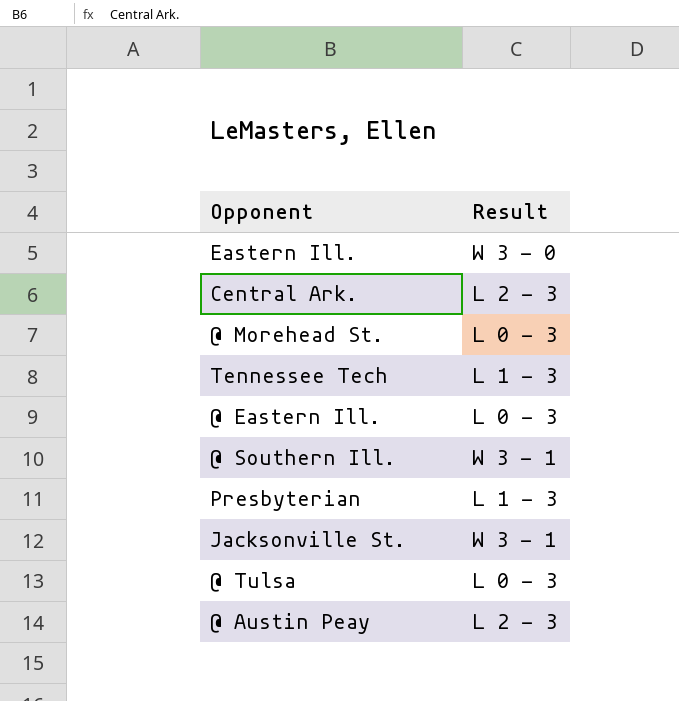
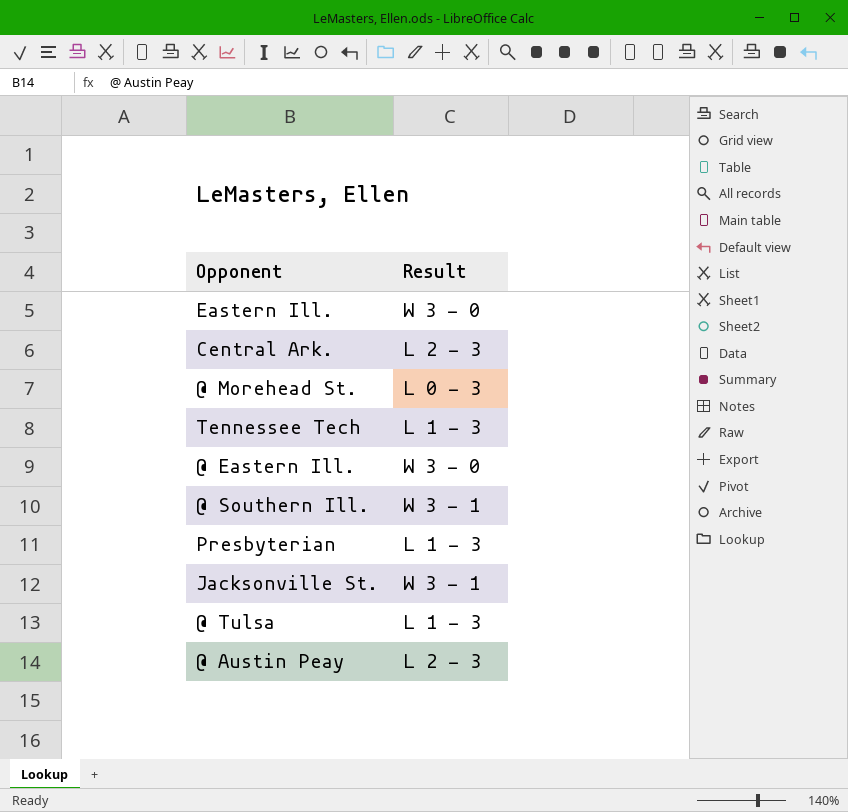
@ Eastern Ill. | Result: L 0 - 3 -> W 3 - 0
@ Tulsa | Result: L 0 - 3 -> L 1 - 3

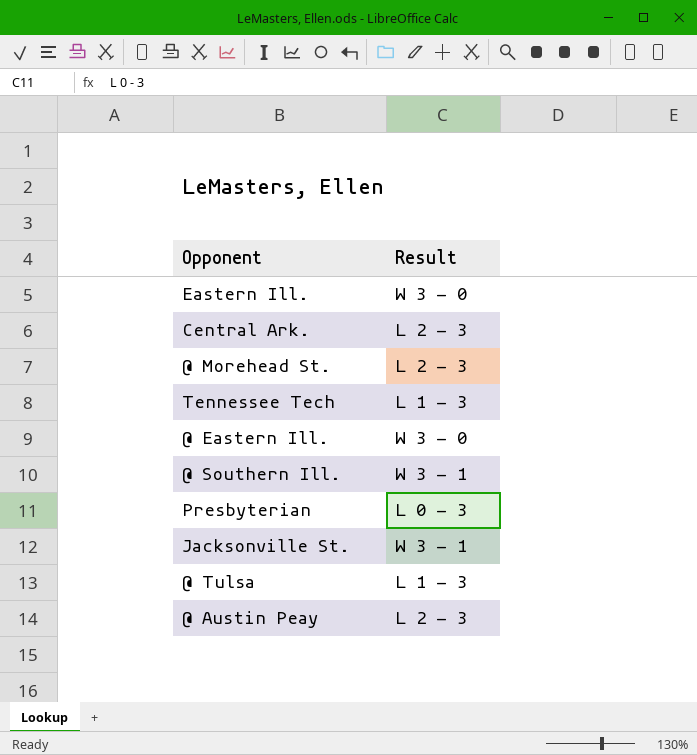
@ Morehead St. | Result: L 0 - 3 -> L 2 - 3
Presbyterian | Result: L 1 - 3 -> L 0 - 3

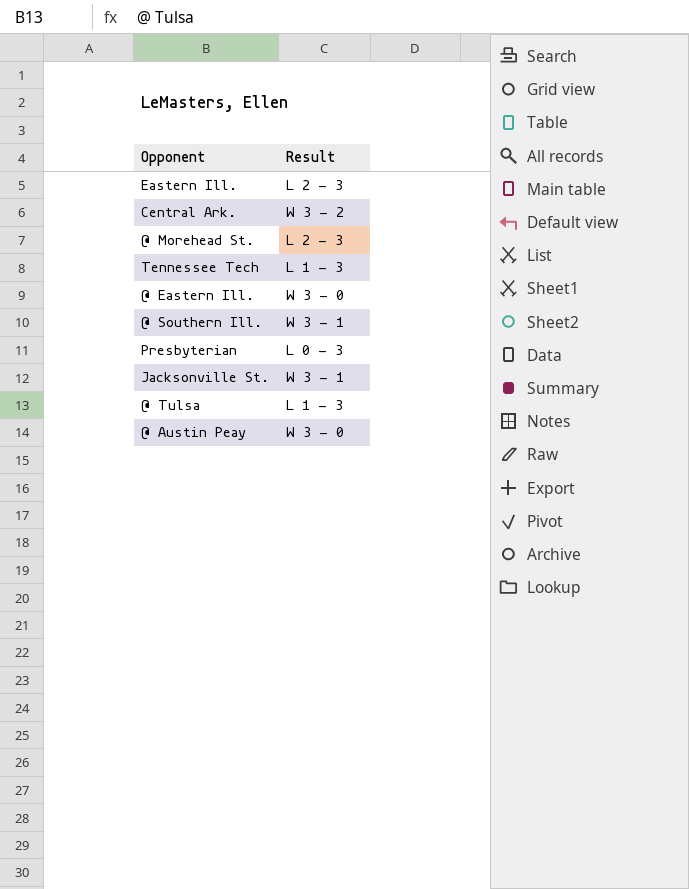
Eastern Ill. | Result: W 3 - 0 -> L 2 - 3
Central Ark. | Result: L 2 - 3 -> W 3 - 2
@ Austin Peay | Result: L 2 - 3 -> W 3 - 0

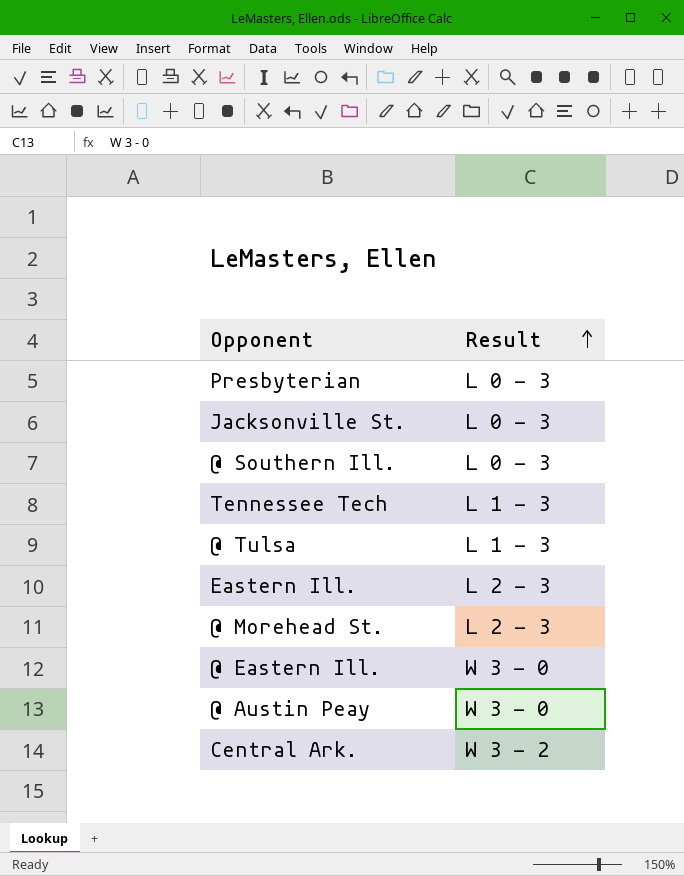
row order: none -> Result ascending
Jacksonville St. | Result: W 3 - 1 -> L 0 - 3
@ Southern Ill. | Result: W 3 - 1 -> L 0 - 3

